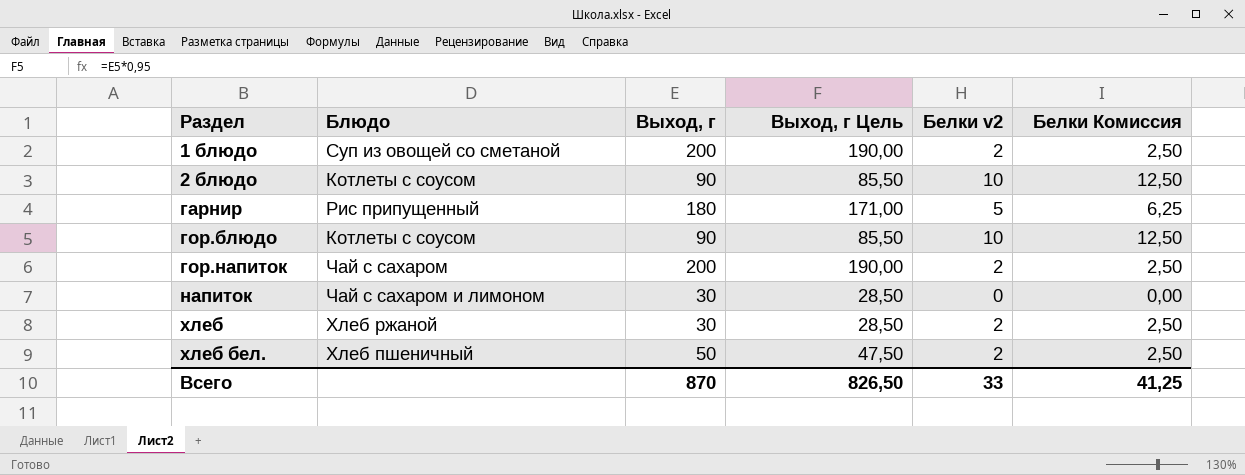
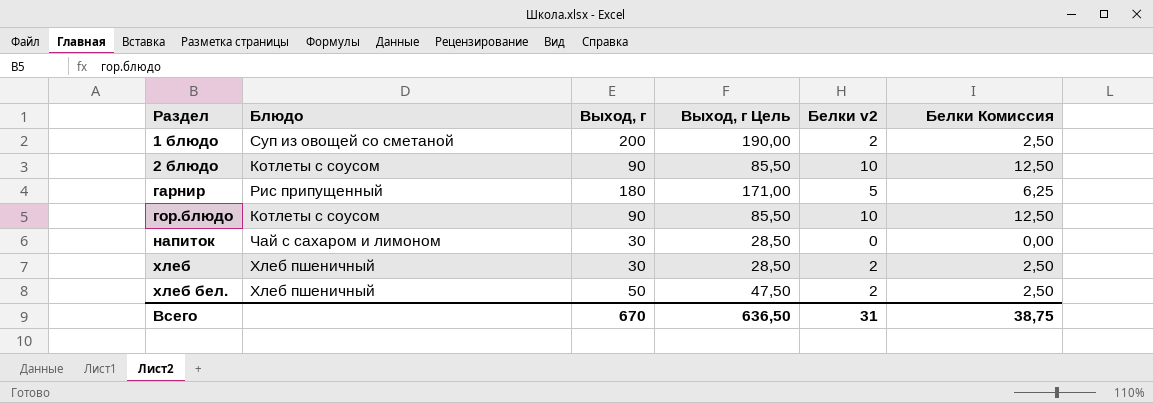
row гор.напиток: Чай с сахаром | 200 | 190,00 | 2 | 2,50 -> none
хлеб | Блюдо: Хлеб ржаной -> Хлеб пшеничный
Всего | Выход, г: 870 -> 670
Всего | Выход, г Цель: 826,50 -> 636,50
Всего | Белки v2: 33 -> 31
Всего | Белки Комиссия: 41,25 -> 38,75

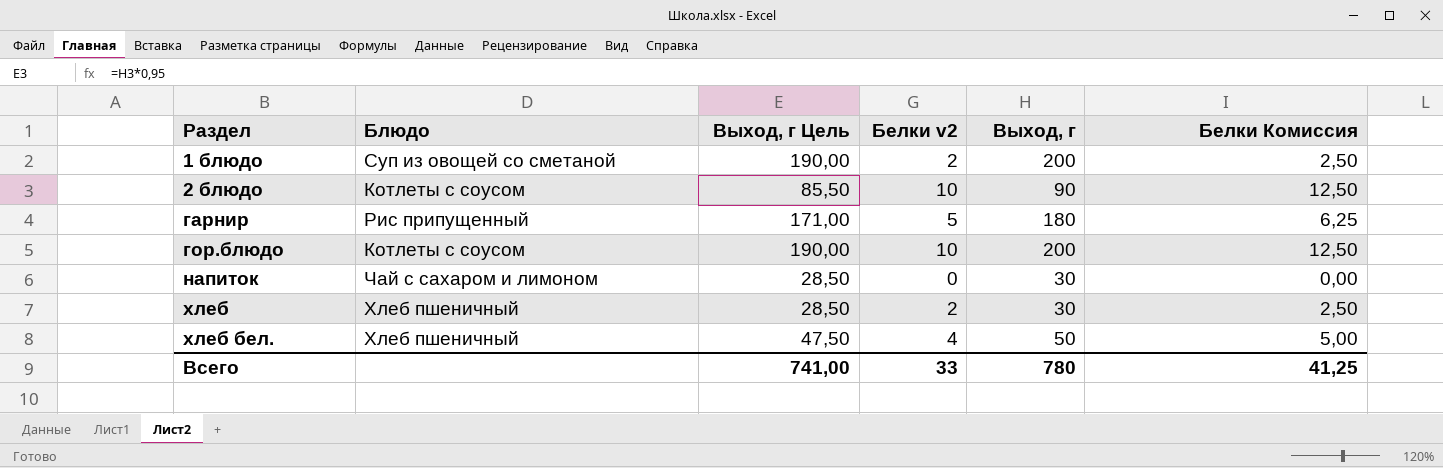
column Выход, г | position: 3 -> 5
гор.блюдо | Выход, г Цель: 85,50 -> 190,00
гор.блюдо | Выход, г: 90 -> 200
хлеб бел. | Белки v2: 2 -> 4
хлеб бел. | Белки Комиссия: 2,50 -> 5,00
Всего | Выход, г Цель: 636,50 -> 741,00
Всего | Белки v2: 31 -> 33
Всего | Выход, г: 670 -> 780
Всего | Белки Комиссия: 38,75 -> 41,25

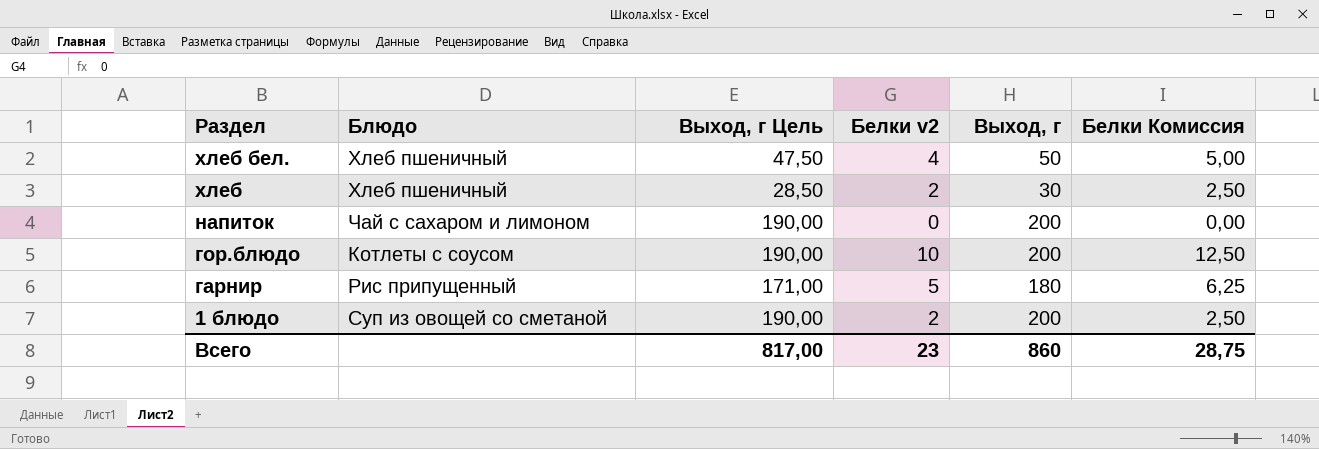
row order: Раздел ascending -> Раздел descending
row 2 блюдо: Котлеты с соусом | 85,50 | 10 | 90 | 12,50 -> none
напиток | Выход, г Цель: 28,50 -> 190,00
напиток | Выход, г: 30 -> 200
Всего | Выход, г Цель: 741,00 -> 817,00
Всего | Белки v2: 33 -> 23
Всего | Выход, г: 780 -> 860
Всего | Белки Комиссия: 41,25 -> 28,75

